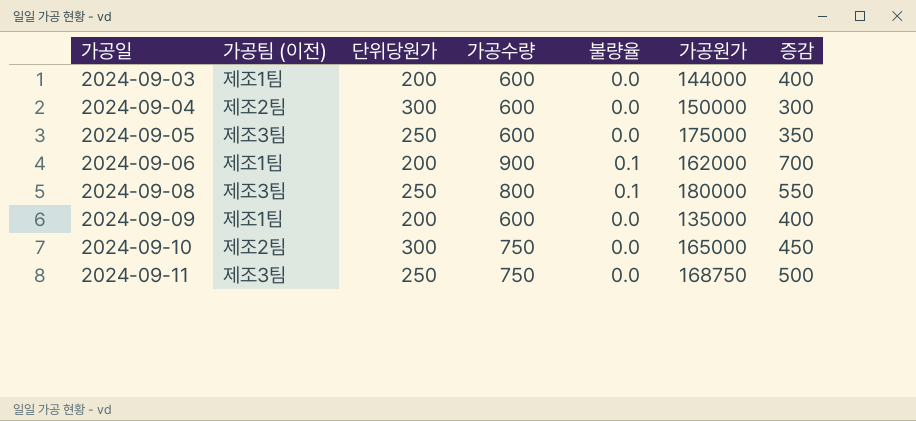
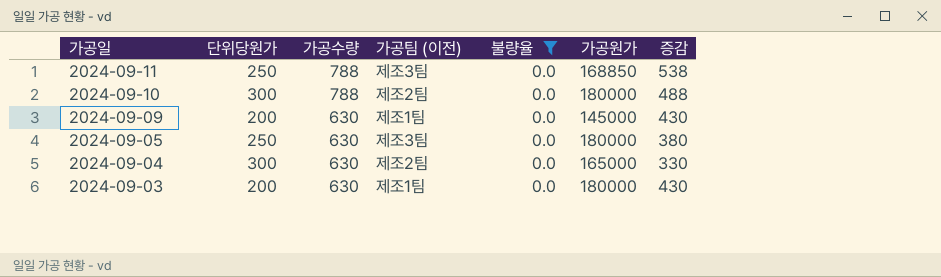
filter: none -> 불량율 = 0.0
row order: 가공일 ascending -> 가공일 descending
column 가공팀 (이전) | position: 2 -> 4
2024-09-11 | 가공수량: 750 -> 788
2024-09-11 | 가공원가: 168750 -> 168850
2024-09-11 | 증감: 500 -> 538
2024-09-10 | 가공수량: 750 -> 788
2024-09-10 | 가공원가: 165000 -> 180000
2024-09-10 | 증감: 450 -> 488
2024-09-09 | 가공수량: 600 -> 630
2024-09-09 | 가공원가: 135000 -> 145000
2024-09-09 | 증감: 400 -> 430
2024-09-05 | 가공수량: 600 -> 630
2024-09-05 | 가공원가: 175000 -> 180000
2024-09-05 | 증감: 350 -> 380
2024-09-04 | 가공수량: 600 -> 630
2024-09-04 | 가공원가: 150000 -> 165000
2024-09-04 | 증감: 300 -> 330
2024-09-03 | 가공수량: 600 -> 630
2024-09-03 | 가공원가: 144000 -> 180000
2024-09-03 | 증감: 400 -> 430

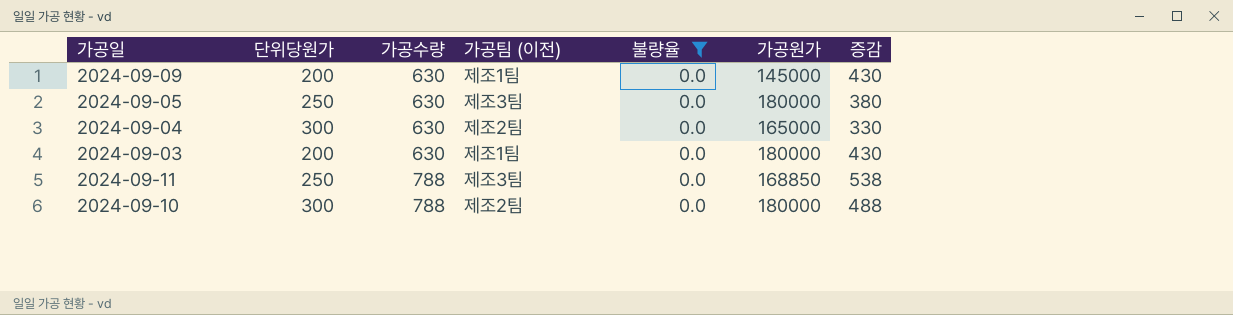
row order: 가공일 descending -> 가공수량 ascending

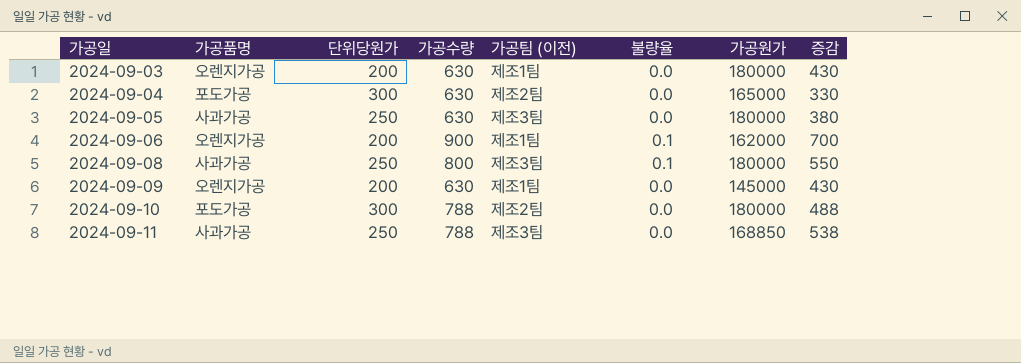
filter: 불량율 = 0.0 -> none
row order: 가공수량 ascending -> 가공일 ascending
column 가공품명 | position: none -> 2

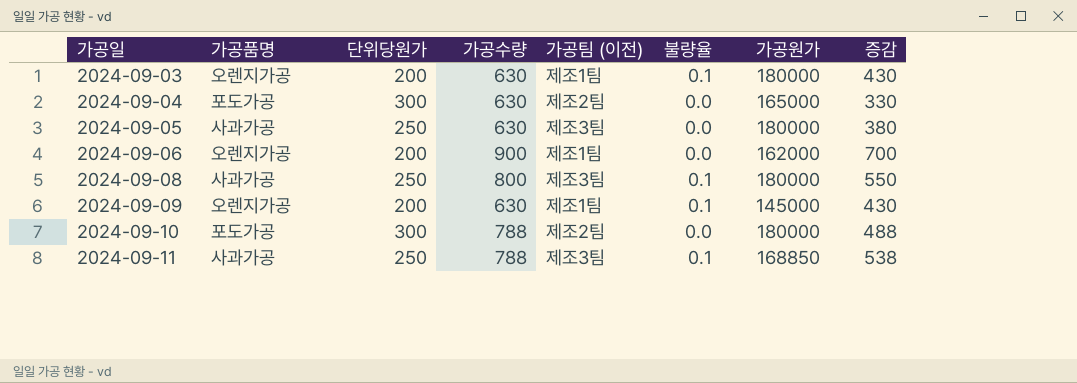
2024-09-03 | 불량율: 0.0 -> 0.1
2024-09-06 | 불량율: 0.1 -> 0.0
2024-09-09 | 불량율: 0.0 -> 0.1
2024-09-11 | 불량율: 0.0 -> 0.1

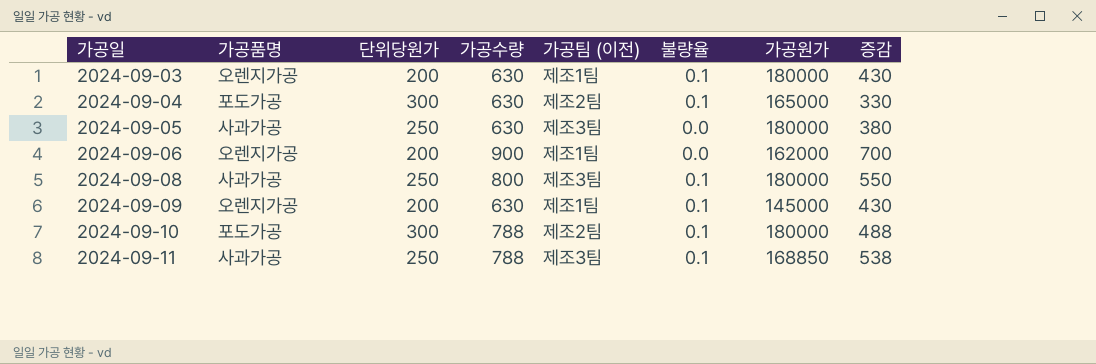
2024-09-04 | 불량율: 0.0 -> 0.1
2024-09-10 | 불량율: 0.0 -> 0.1

